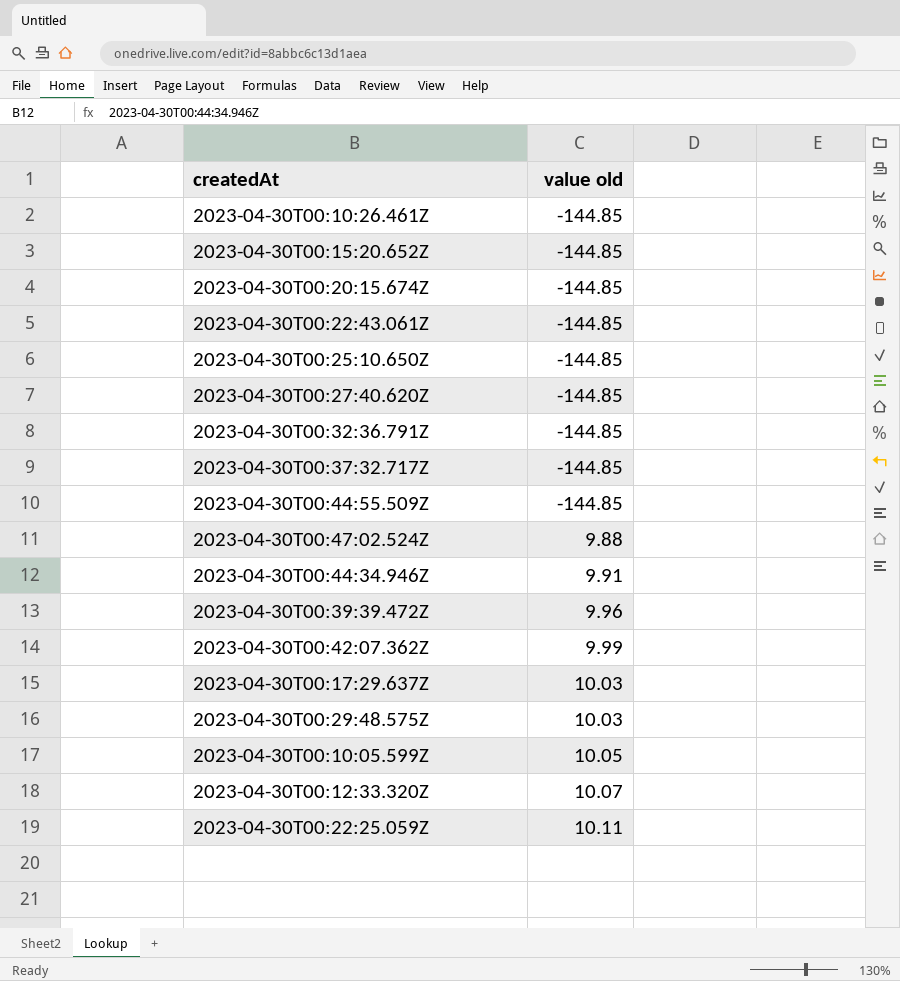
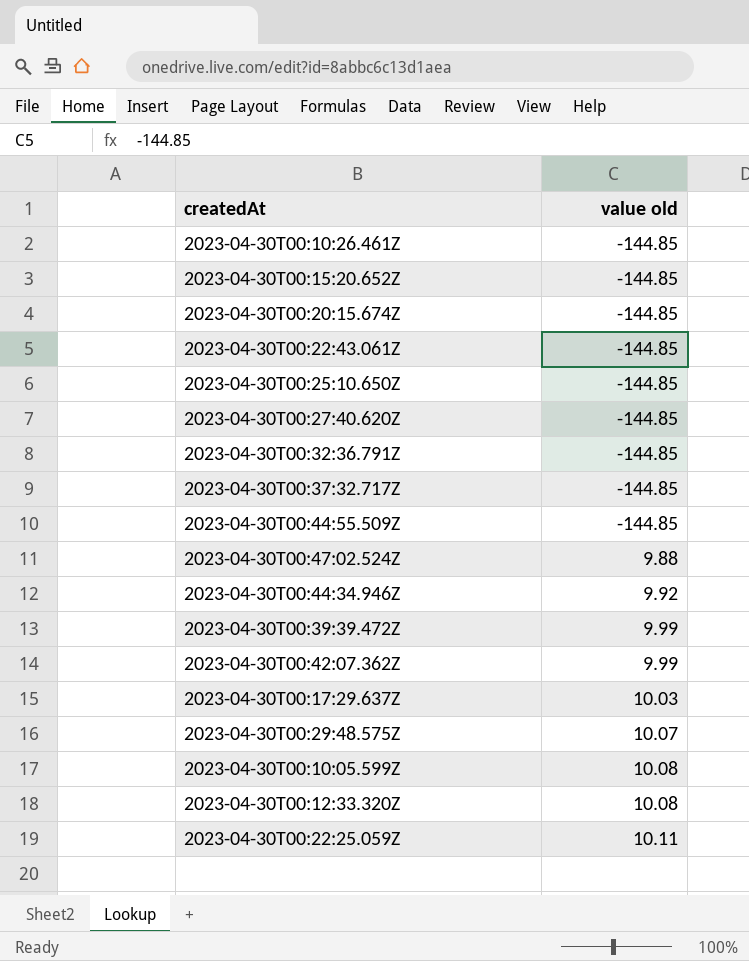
2023-04-30T00:44:34.946Z | value old: 9.91 -> 9.92
2023-04-30T00:39:39.472Z | value old: 9.96 -> 9.99
2023-04-30T00:29:48.575Z | value old: 10.03 -> 10.07
2023-04-30T00:10:05.599Z | value old: 10.05 -> 10.08
2023-04-30T00:12:33.320Z | value old: 10.07 -> 10.08

